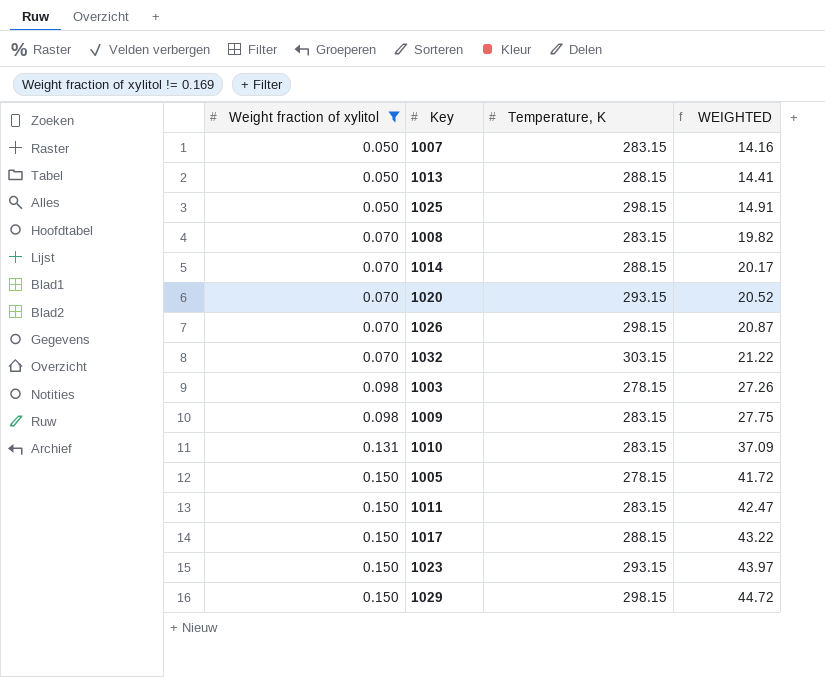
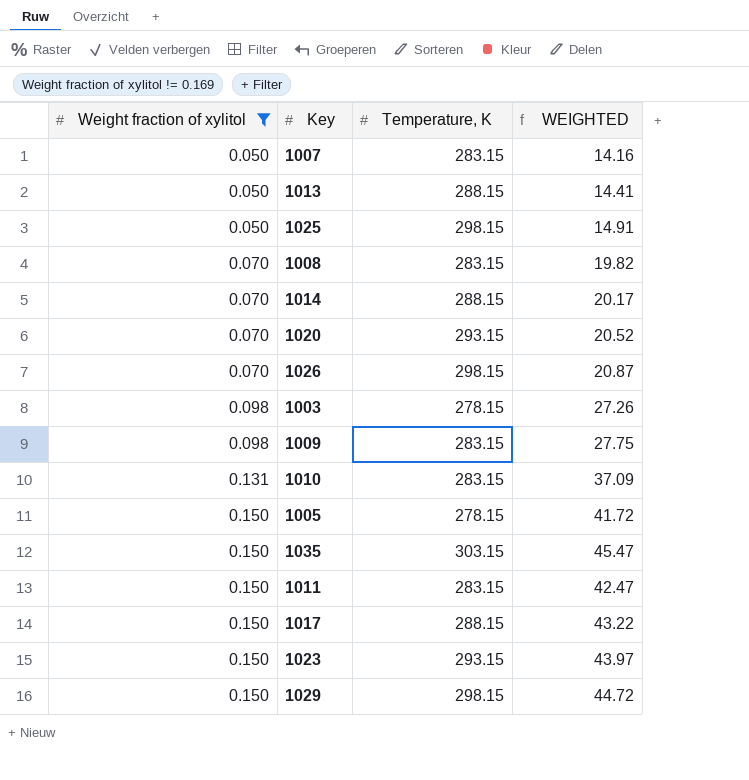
row 1032: 0.070 | 303.15 | 21.22 -> none
row 1035: none -> 0.150 | 303.15 | 45.47

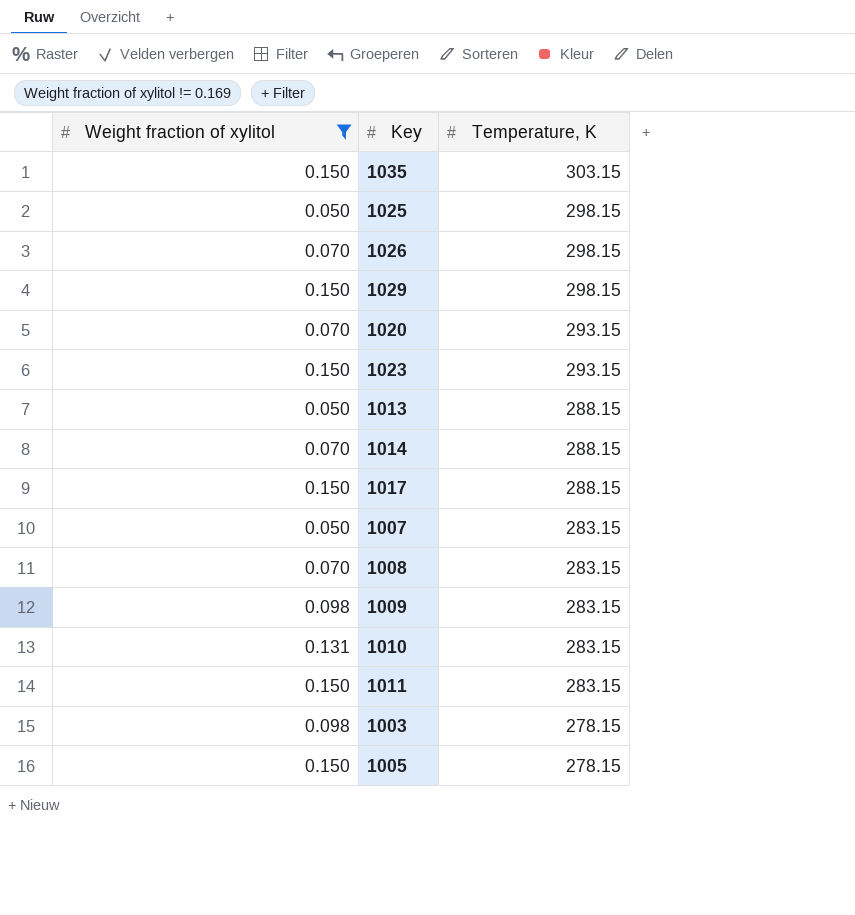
row order: Weight fraction of xylitol ascending -> Temperature, K descending
column WEIGHTED | formula: [Weight fraction of xylitol] * [Temperature, K] -> none

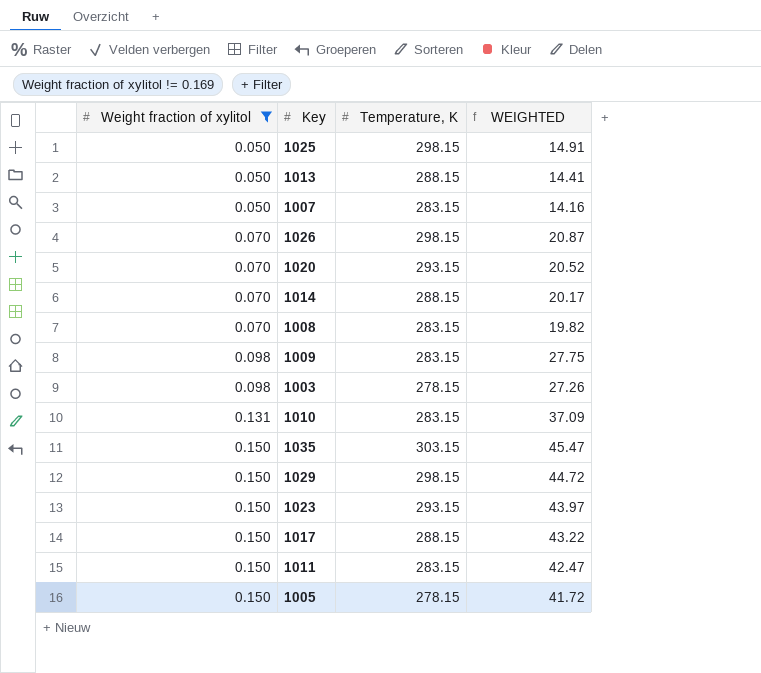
row order: Temperature, K descending -> Weight fraction of xylitol ascending
column WEIGHTED | formula: none -> [Weight fraction of xylitol] * [Temperature, K]

